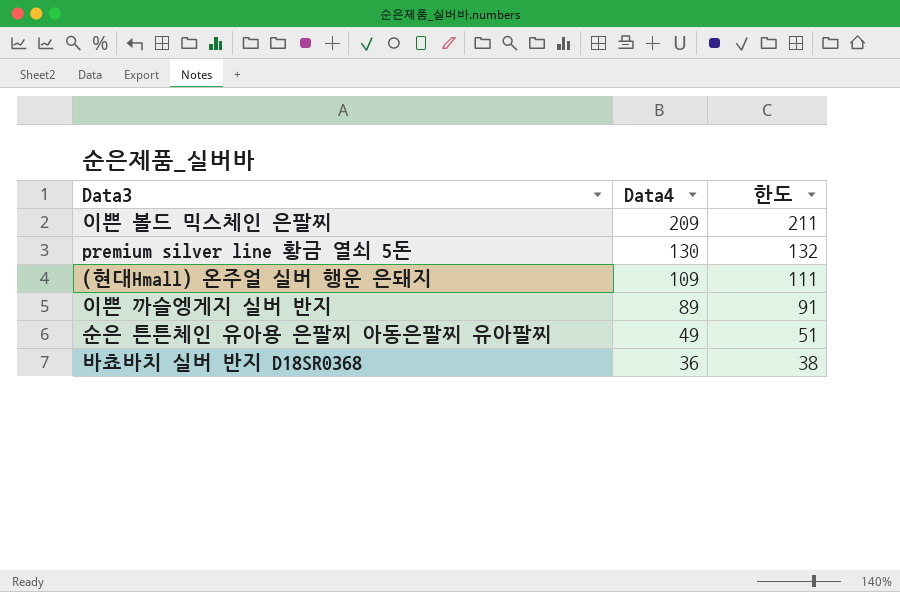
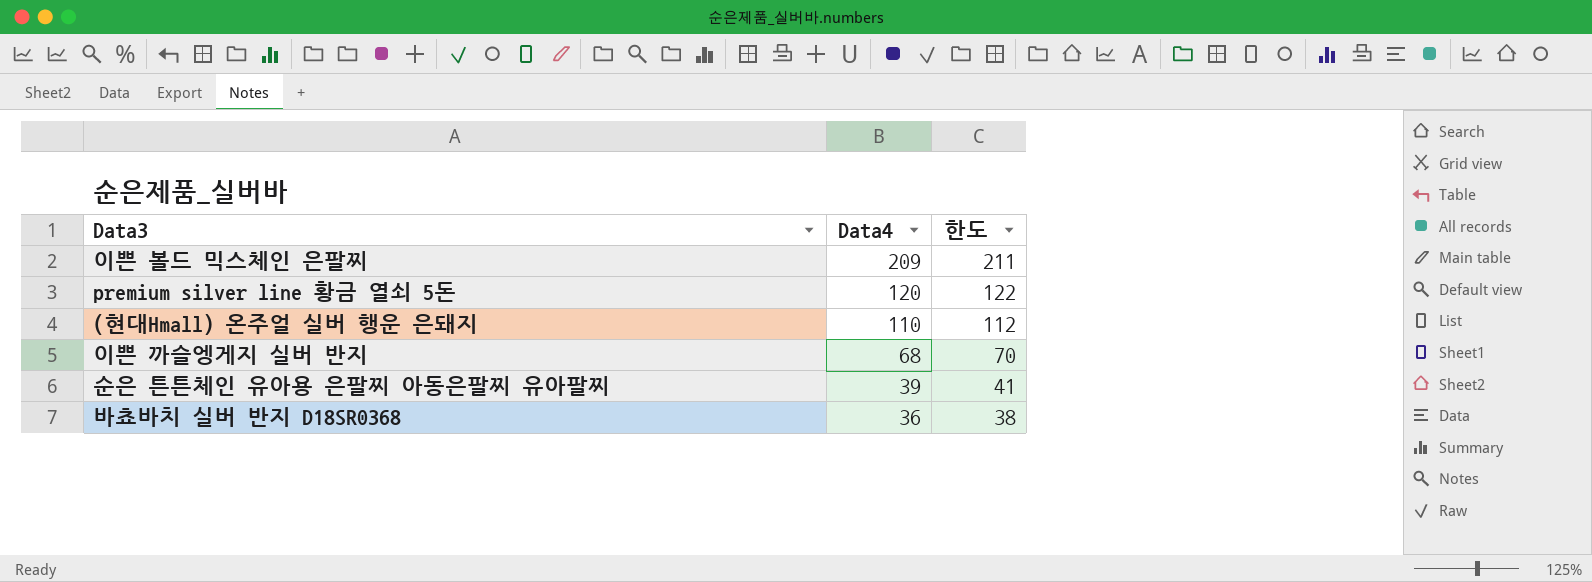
premium silver line 황금 열쇠 5돈 | Data4: 130 -> 120
premium silver line 황금 열쇠 5돈 | 한도: 132 -> 122
(현대Hmall) 온주얼 실버 행운 은돼지 | Data4: 109 -> 110
(현대Hmall) 온주얼 실버 행운 은돼지 | 한도: 111 -> 112
이쁜 까슬엥게지 실버 반지 | Data4: 89 -> 68
이쁜 까슬엥게지 실버 반지 | 한도: 91 -> 70
순은 튼튼체인 유아용 은팔찌 아동은팔찌 유아팔찌 | Data4: 49 -> 39
순은 튼튼체인 유아용 은팔찌 아동은팔찌 유아팔찌 | 한도: 51 -> 41

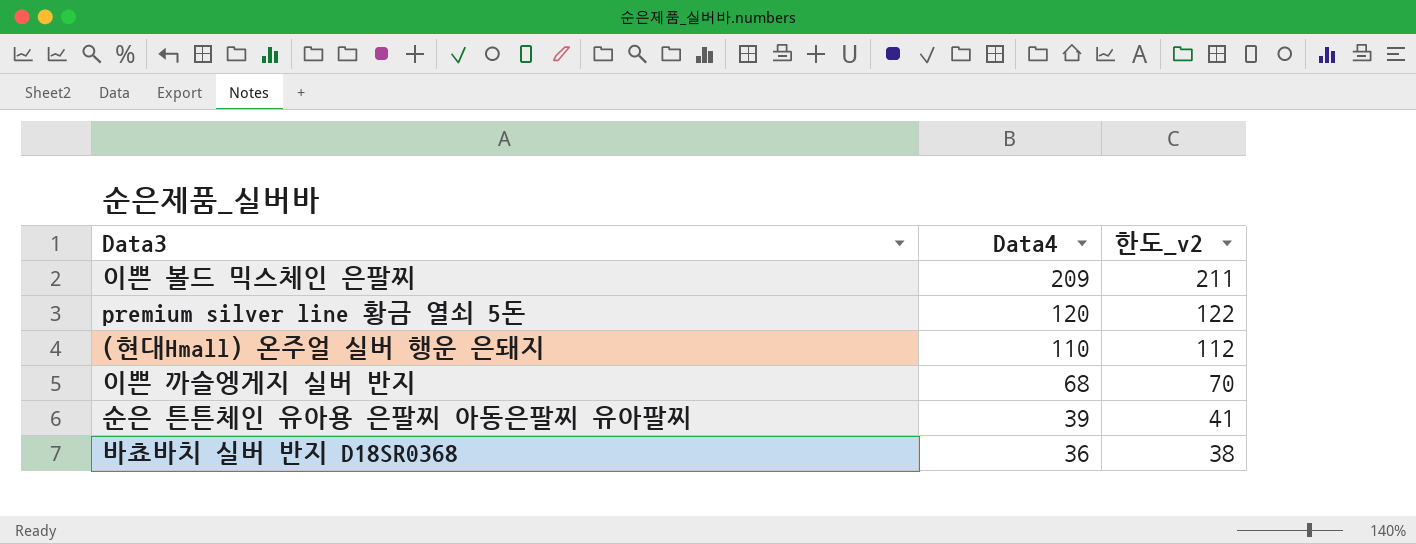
column name: 한도 -> 한도_v2

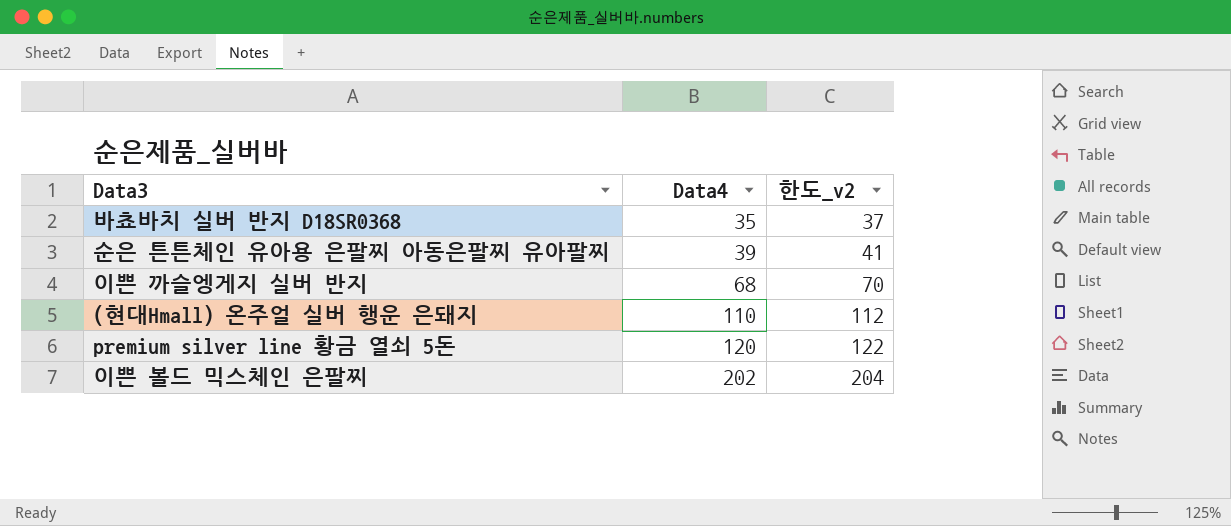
row order: Data4 descending -> Data4 ascending
바쵸바치 실버 반지 D18SR0368 | Data4: 36 -> 35
바쵸바치 실버 반지 D18SR0368 | 한도_v2: 38 -> 37
이쁜 볼드 믹스체인 은팔찌 | Data4: 209 -> 202
이쁜 볼드 믹스체인 은팔찌 | 한도_v2: 211 -> 204

